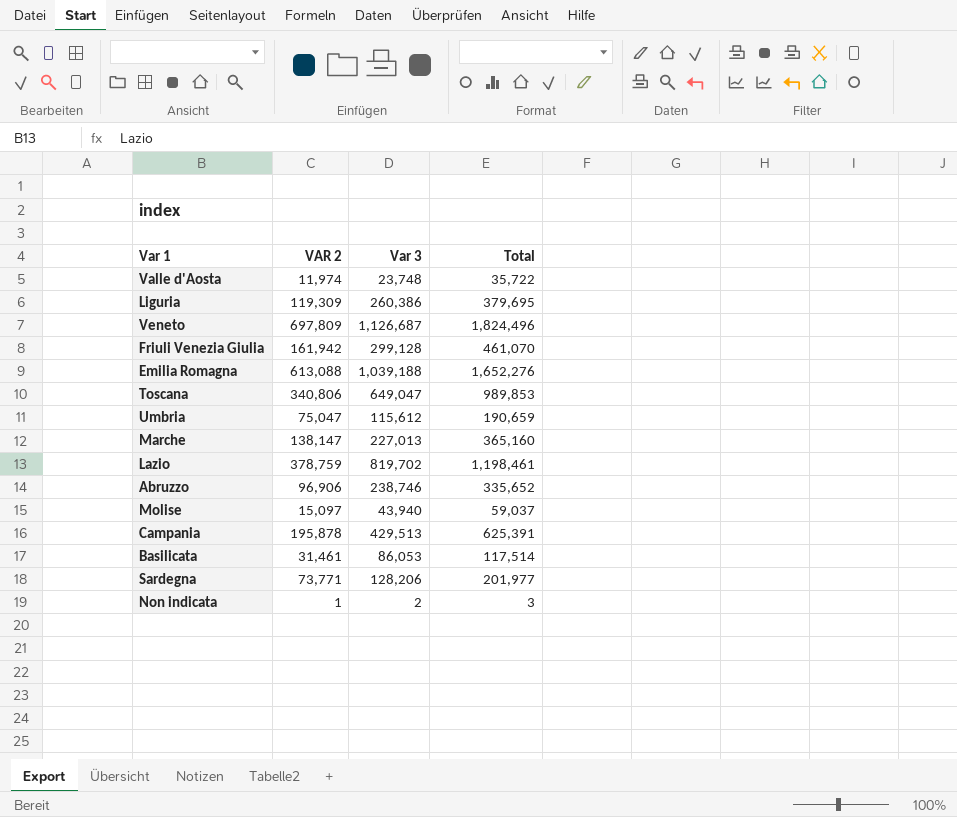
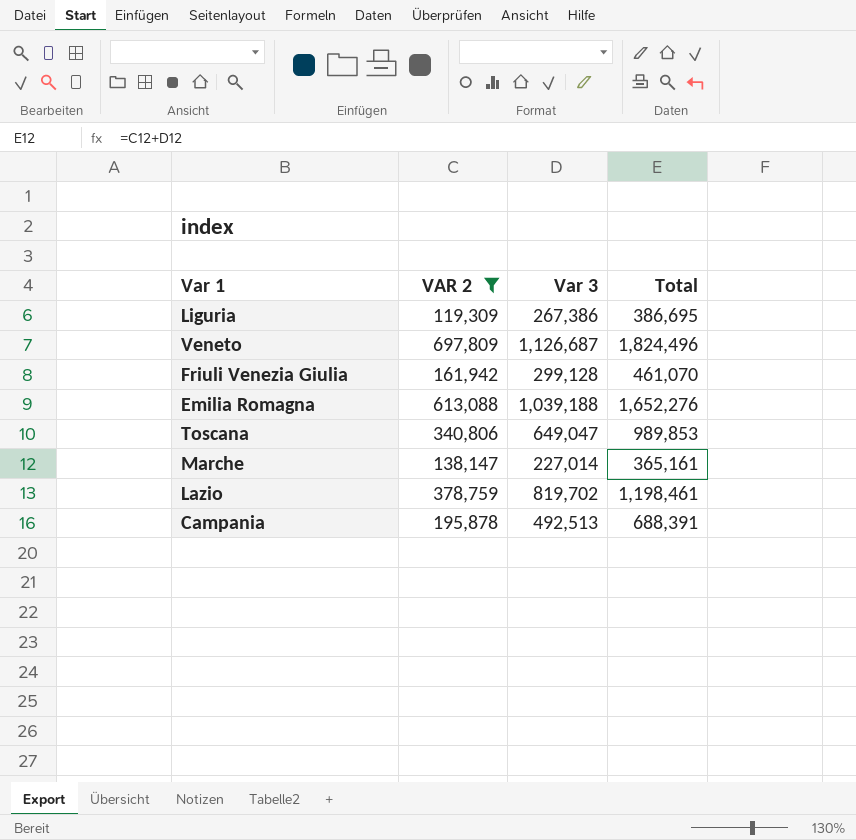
filter: none -> VAR 2 >= 119,309
Liguria | Var 3: 260,386 -> 267,386
Liguria | Total: 379,695 -> 386,695
Marche | Var 3: 227,013 -> 227,014
Marche | Total: 365,160 -> 365,161
Campania | Var 3: 429,513 -> 492,513
Campania | Total: 625,391 -> 688,391

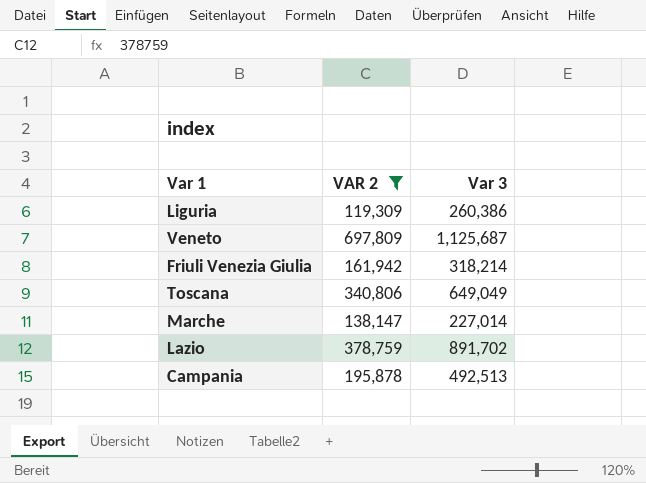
column Total | formula: [VAR 2] + [Var 3] -> none
row Emilia Romagna: 613,088 | 1,039,188 | 1,652,276 -> none
Liguria | Var 3: 267,386 -> 260,386
Veneto | Var 3: 1,126,687 -> 1,125,687
Friuli Venezia Giulia | Var 3: 299,128 -> 318,214
Toscana | Var 3: 649,047 -> 649,049
Lazio | Var 3: 819,702 -> 891,702

